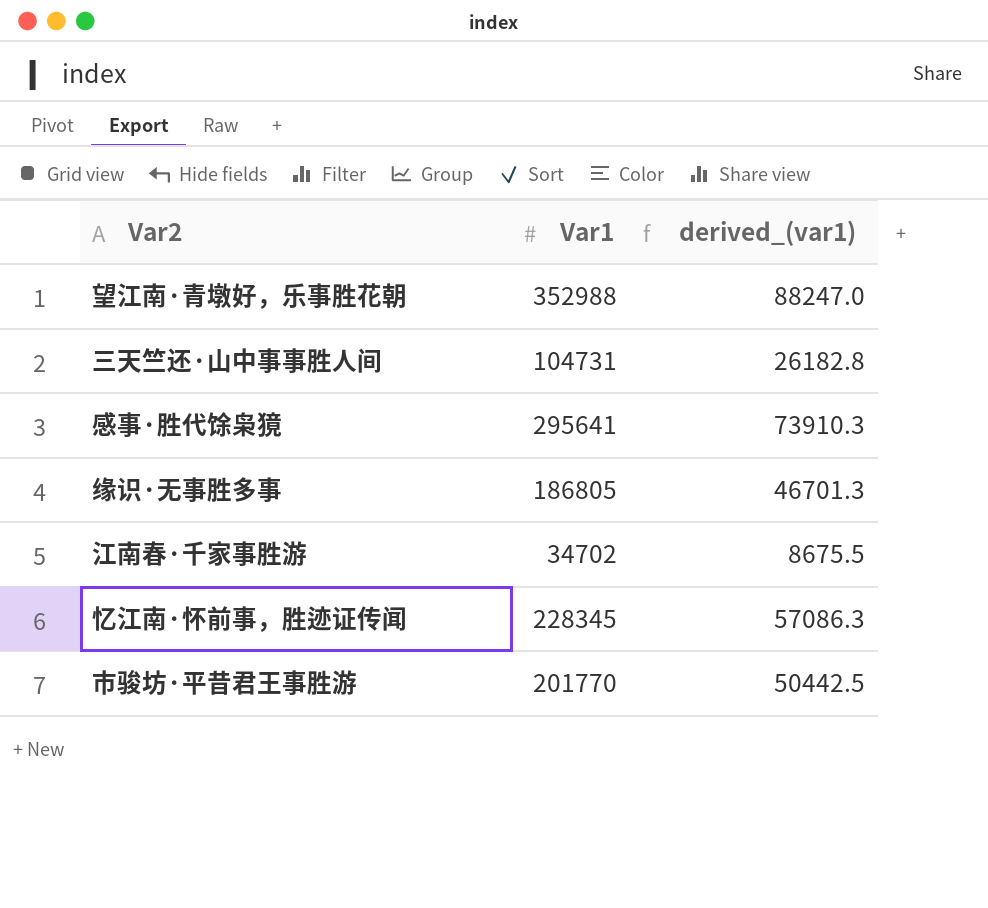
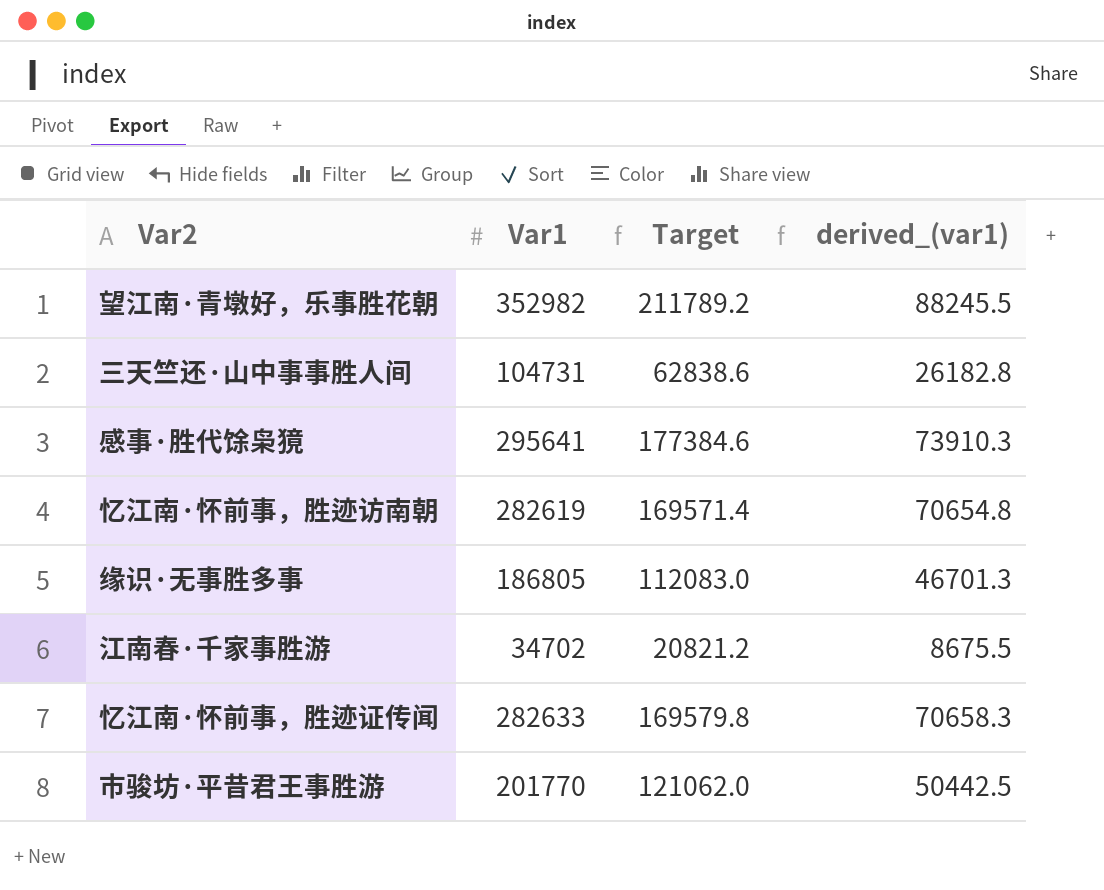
column Target | formula: none -> [Var1] * 0.6
望江南·青墩好，乐事胜花朝 | Var1: 352988 -> 352982
望江南·青墩好，乐事胜花朝 | derived_(var1): 88247.0 -> 88245.5
row 忆江南·怀前事，胜迹访南朝: none -> 282619 | 169571.4 | 70654.8
忆江南·怀前事，胜迹证传闻 | Var1: 228345 -> 282633
忆江南·怀前事，胜迹证传闻 | derived_(var1): 57086.3 -> 70658.3

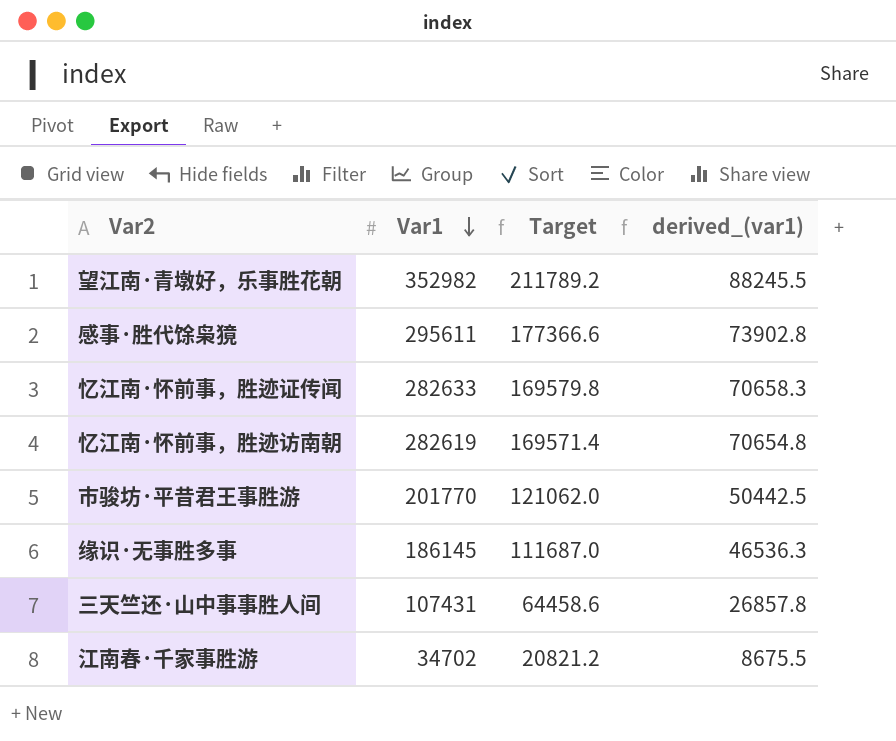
row order: none -> Var1 descending
感事·胜代馀枭獍 | Var1: 295641 -> 295611
感事·胜代馀枭獍 | Target: 177384.6 -> 177366.6
感事·胜代馀枭獍 | derived_(var1): 73910.3 -> 73902.8
缘识·无事胜多事 | Var1: 186805 -> 186145
缘识·无事胜多事 | Target: 112083.0 -> 111687.0
缘识·无事胜多事 | derived_(var1): 46701.3 -> 46536.3
三天竺还·山中事事胜人间 | Var1: 104731 -> 107431
三天竺还·山中事事胜人间 | Target: 62838.6 -> 64458.6
三天竺还·山中事事胜人间 | derived_(var1): 26182.8 -> 26857.8

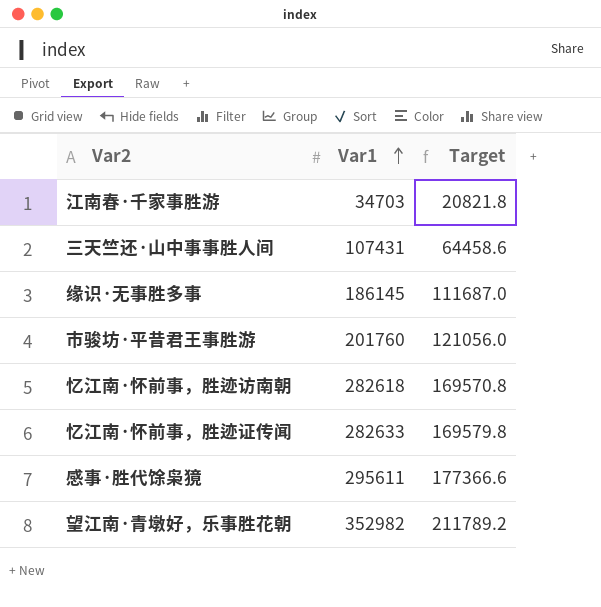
row order: Var1 descending -> Var1 ascending
column derived_(var1) | formula: [Var1] * 0.25 -> none
江南春·千家事胜游 | Var1: 34702 -> 34703
江南春·千家事胜游 | Target: 20821.2 -> 20821.8
市骏坊·平昔君王事胜游 | Var1: 201770 -> 201760
市骏坊·平昔君王事胜游 | Target: 121062.0 -> 121056.0
忆江南·怀前事，胜迹访南朝 | Var1: 282619 -> 282618
忆江南·怀前事，胜迹访南朝 | Target: 169571.4 -> 169570.8

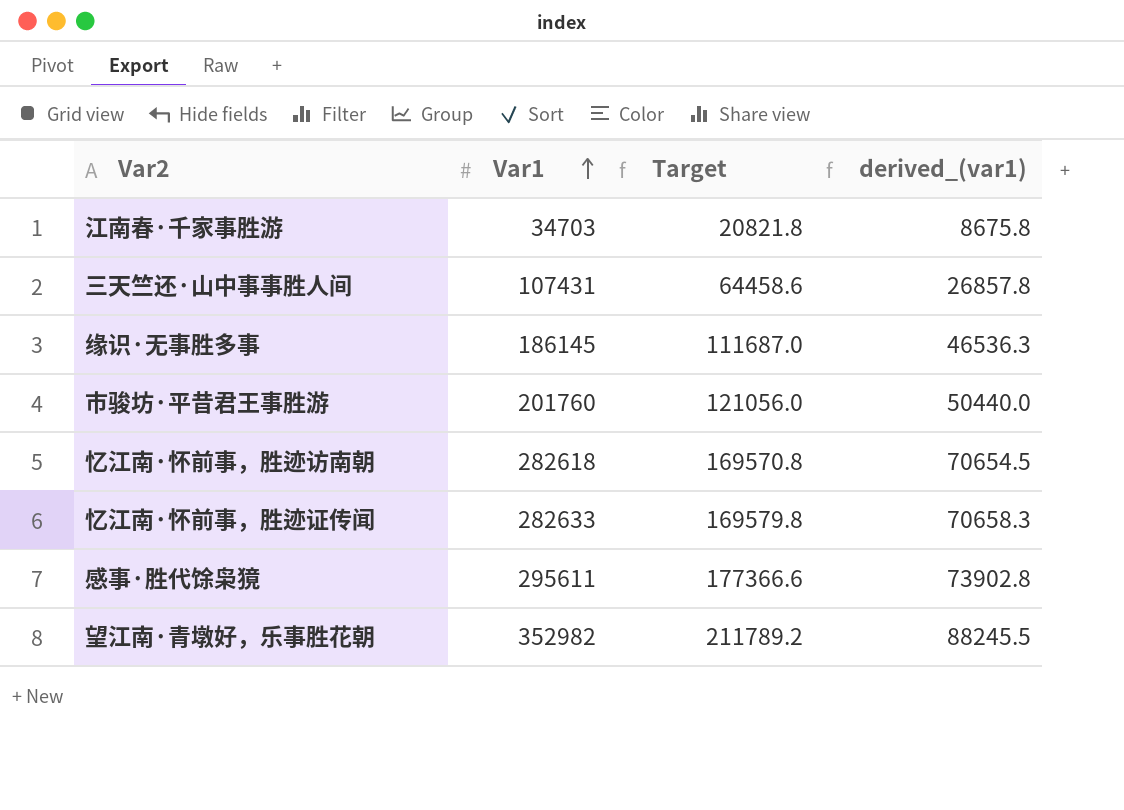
column derived_(var1) | formula: none -> [Var1] * 0.25

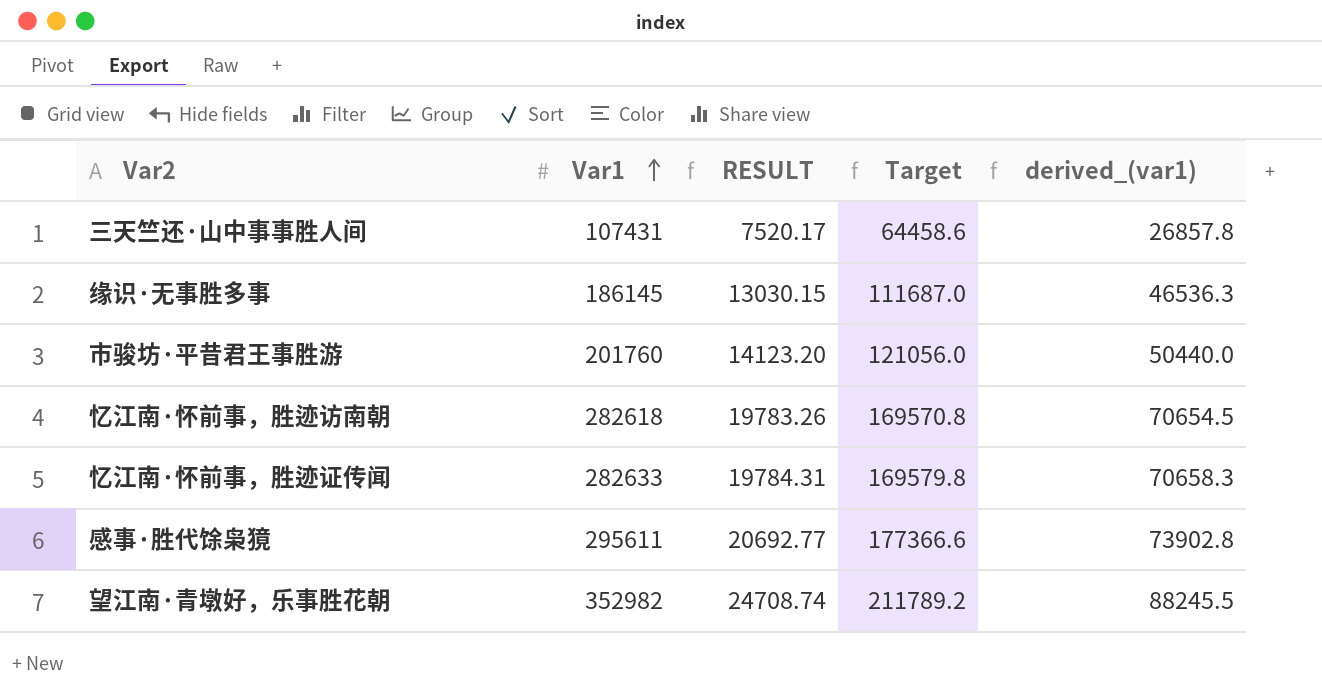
column RESULT | formula: none -> [Var1] * 0.07
row 江南春·千家事胜游: 34703 | 20821.8 | 8675.8 -> none

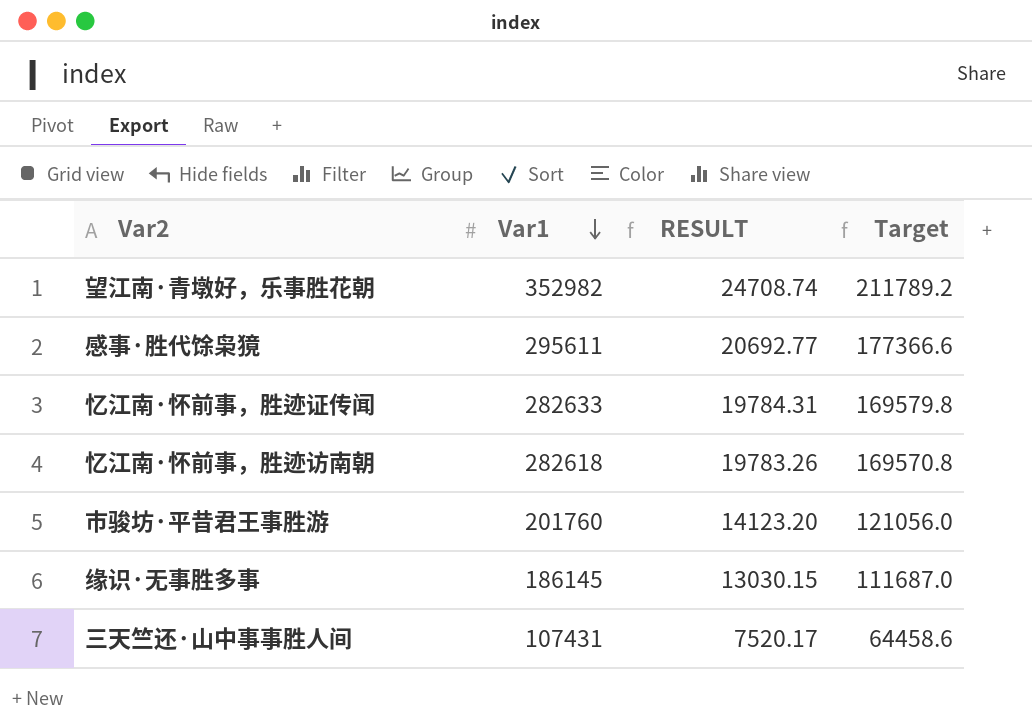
row order: Var1 ascending -> Var1 descending
column derived_(var1) | formula: [Var1] * 0.25 -> none

